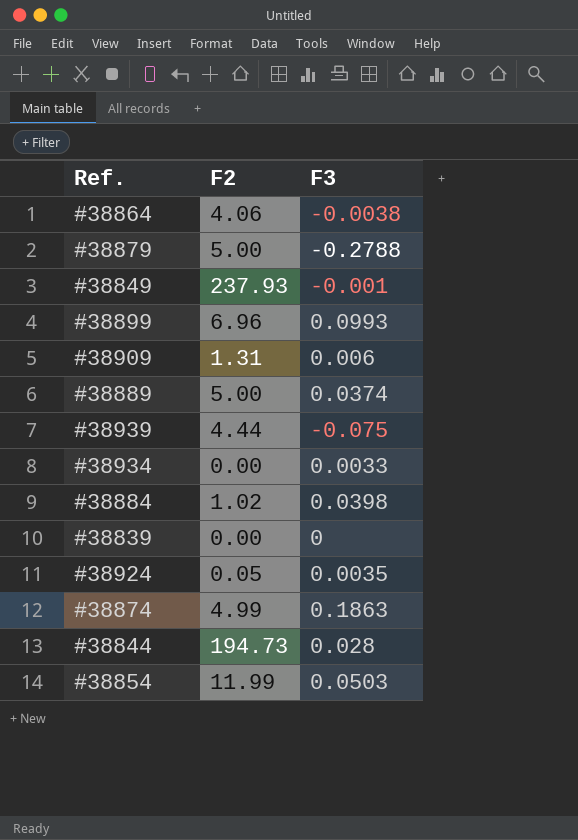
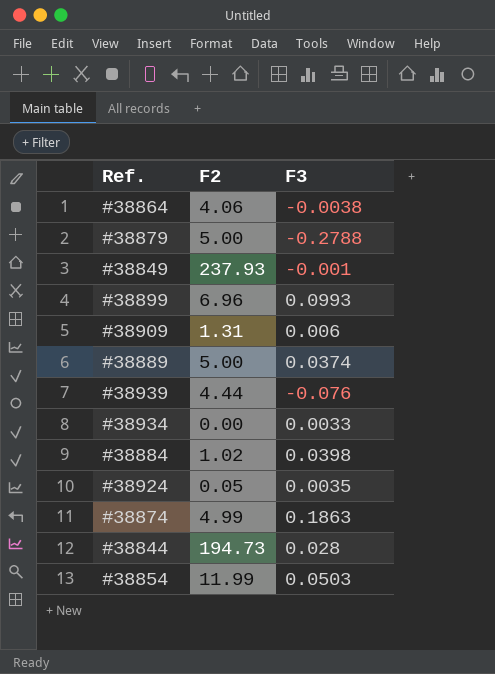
row #38839: 0.00 | 0 -> none
#38939 | F3: -0.075 -> -0.076

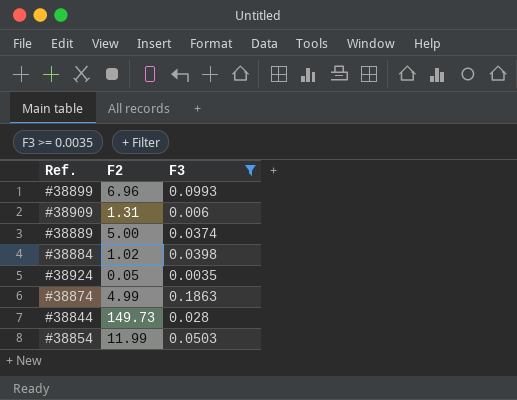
filter: none -> F3 >= 0.0035
#38844 | F2: 194.73 -> 149.73

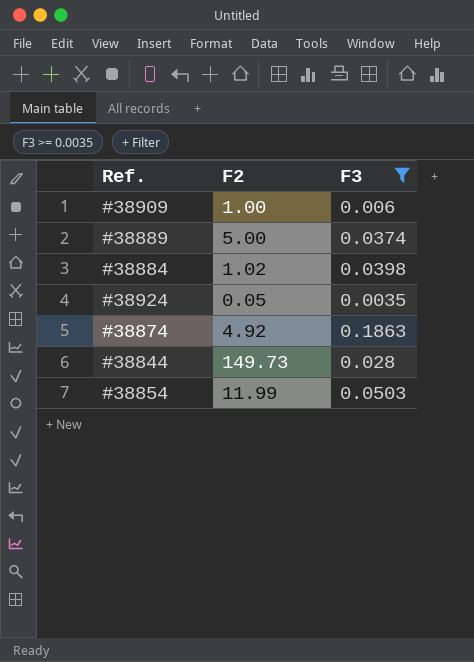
row #38899: 6.96 | 0.0993 -> none
#38909 | F2: 1.31 -> 1.00
#38874 | F2: 4.99 -> 4.92

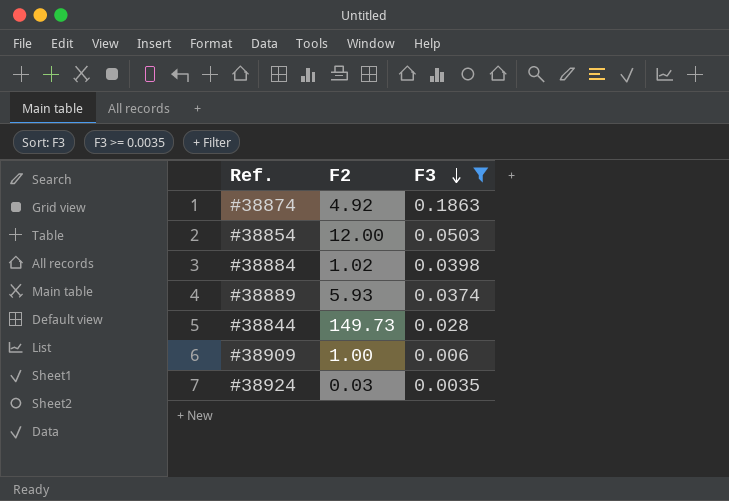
row order: none -> F3 descending
#38854 | F2: 11.99 -> 12.00
#38889 | F2: 5.00 -> 5.93
#38924 | F2: 0.05 -> 0.03

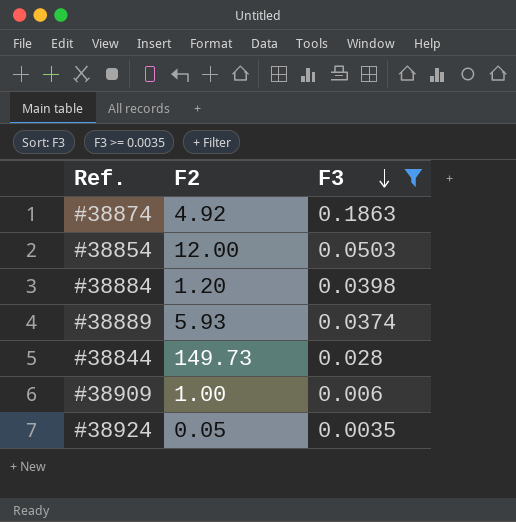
#38884 | F2: 1.02 -> 1.20
#38924 | F2: 0.03 -> 0.05

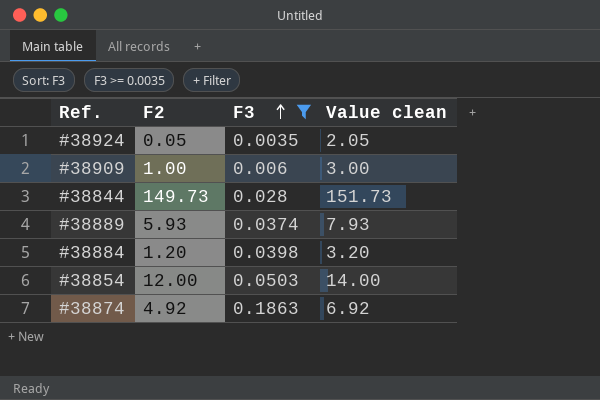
row order: F3 descending -> F3 ascending
column Value clean | formula: none -> [F2] + 2

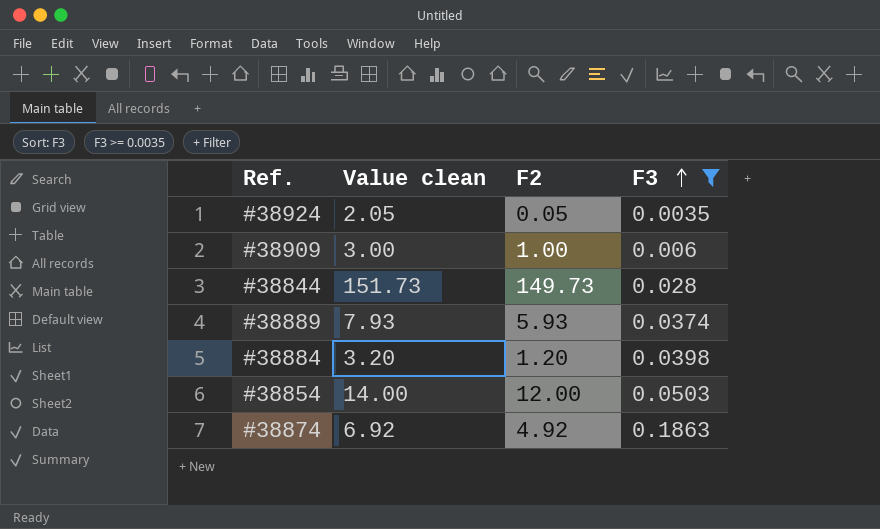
column Value clean | position: 4 -> 2

